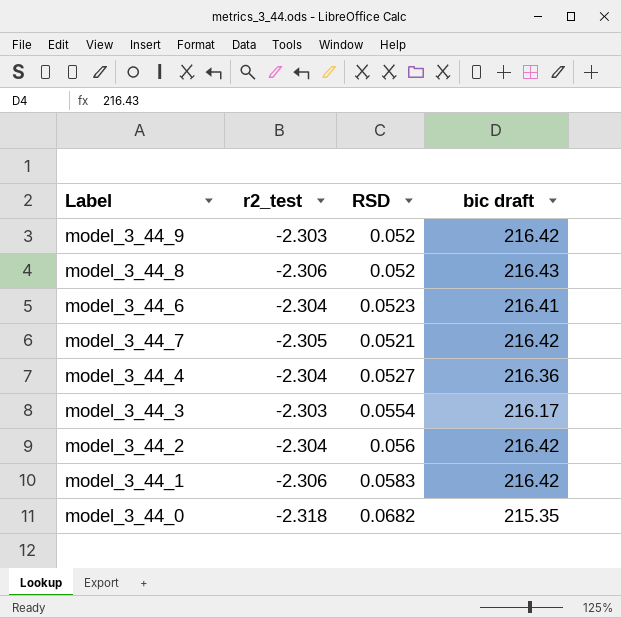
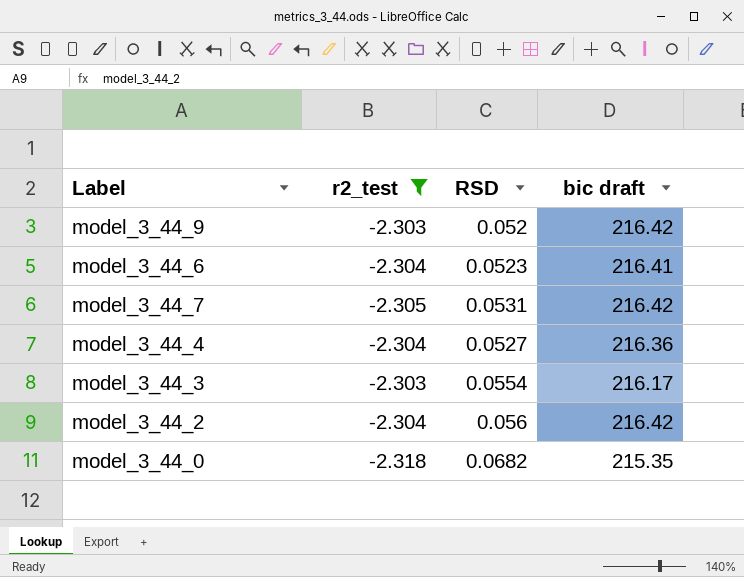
filter: none -> r2_test != -2.306
model_3_44_7 | RSD: 0.0521 -> 0.0531

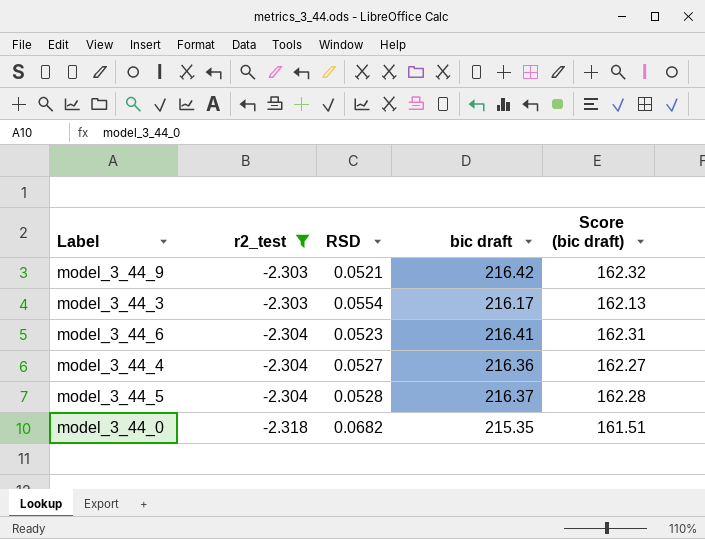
row order: none -> r2_test descending
column Score (bic draft) | formula: none -> [bic draft] * 0.75
row model_3_44_7: -2.305 | 0.0531 | 216.42 -> none
row model_3_44_2: -2.304 | 0.056 | 216.42 -> none
model_3_44_9 | RSD: 0.052 -> 0.0521
row model_3_44_5: none -> -2.304 | 0.0528 | 216.37 | 162.28

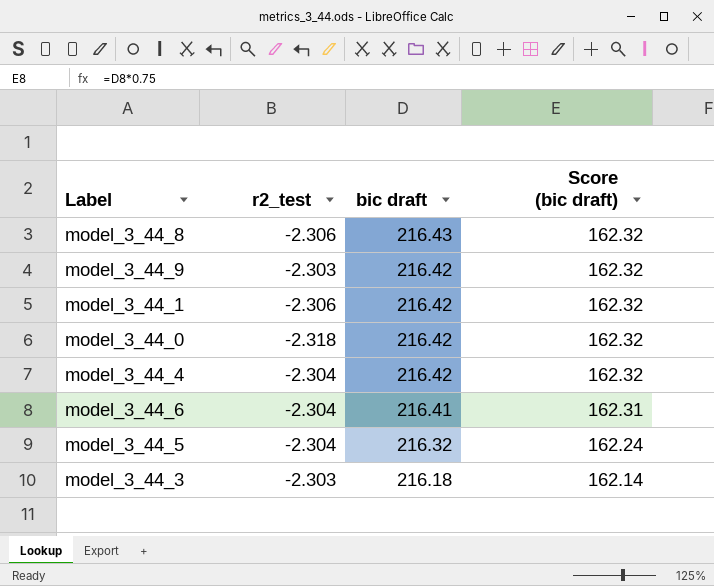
filter: r2_test != -2.306 -> none
row order: r2_test descending -> bic draft descending
column RSD | position: 3 -> none
model_3_44_0 | bic draft: 215.35 -> 216.42
model_3_44_0 | Score (bic draft): 161.51 -> 162.32
model_3_44_4 | bic draft: 216.36 -> 216.42
model_3_44_4 | Score (bic draft): 162.27 -> 162.32
model_3_44_5 | bic draft: 216.37 -> 216.32
model_3_44_5 | Score (bic draft): 162.28 -> 162.24
model_3_44_3 | bic draft: 216.17 -> 216.18
model_3_44_3 | Score (bic draft): 162.13 -> 162.14

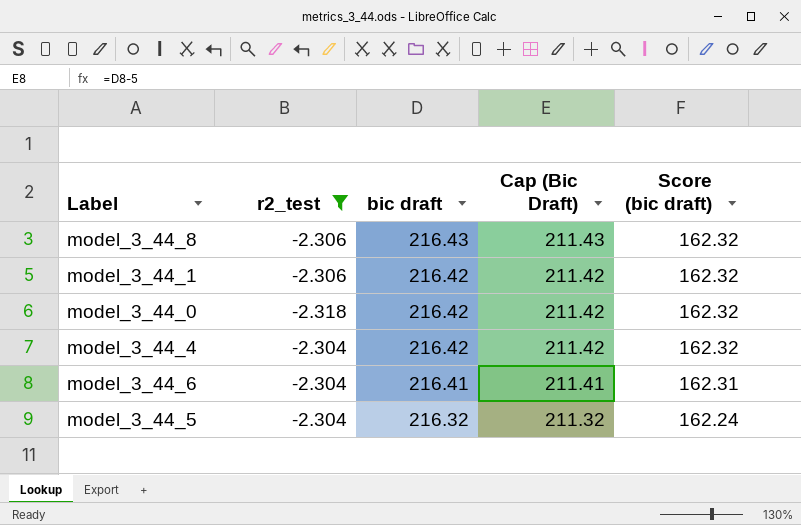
filter: none -> r2_test != -2.303
column Cap (Bic Draft) | formula: none -> [bic draft] - 5

